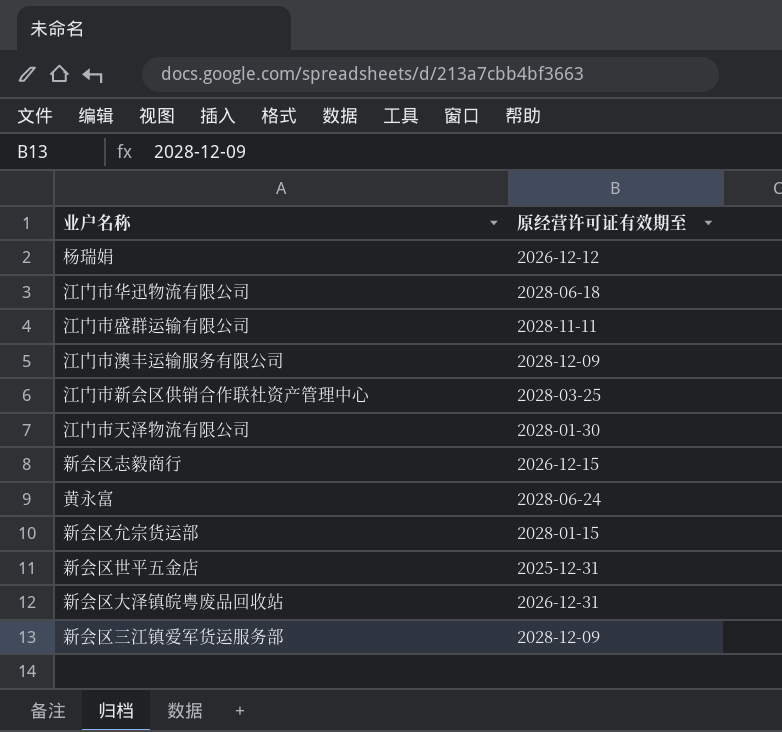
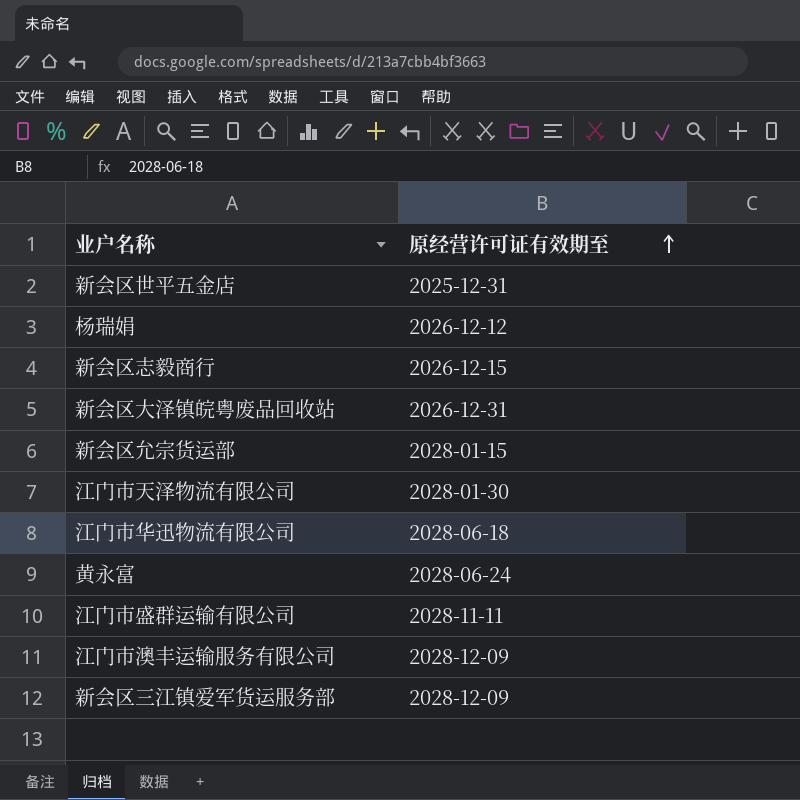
row order: none -> 原经营许可证有效期至 ascending
row 江门市新会区供销合作联社资产管理中心: 2028-03-25 -> none

